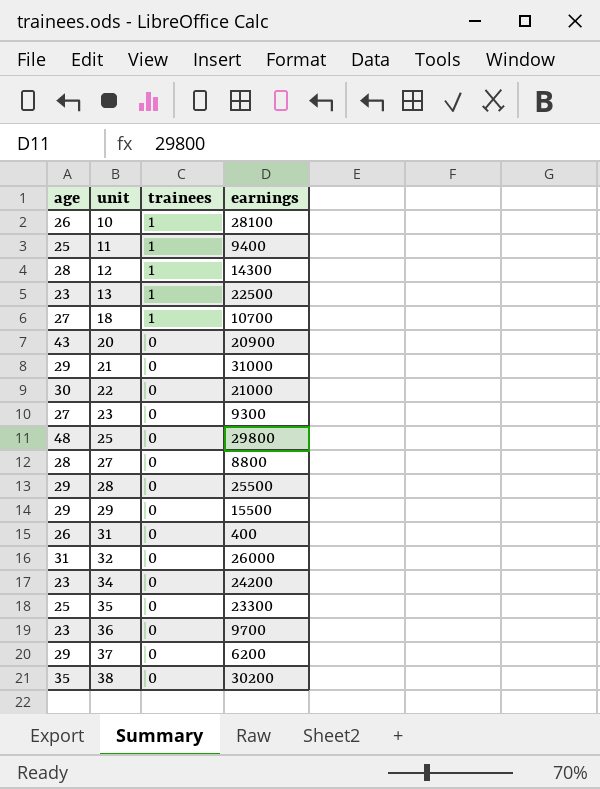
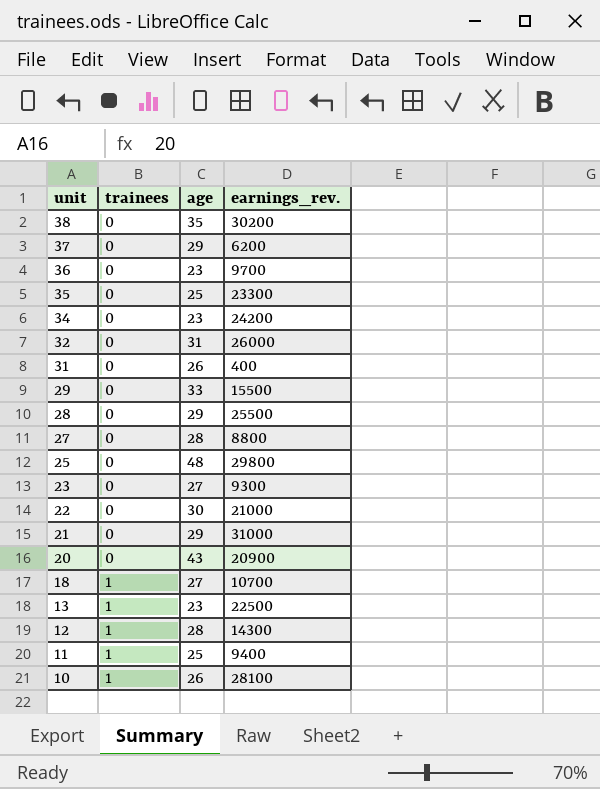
row order: unit ascending -> unit descending
column age | position: 1 -> 3
column name: earnings -> earnings_rev.
29 | age: 29 -> 33

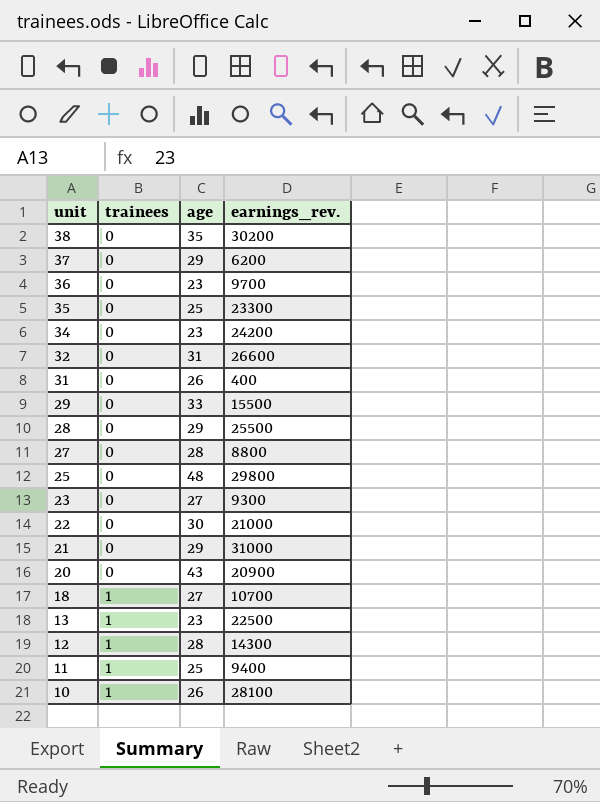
32 | earnings_rev.: 26000 -> 26600

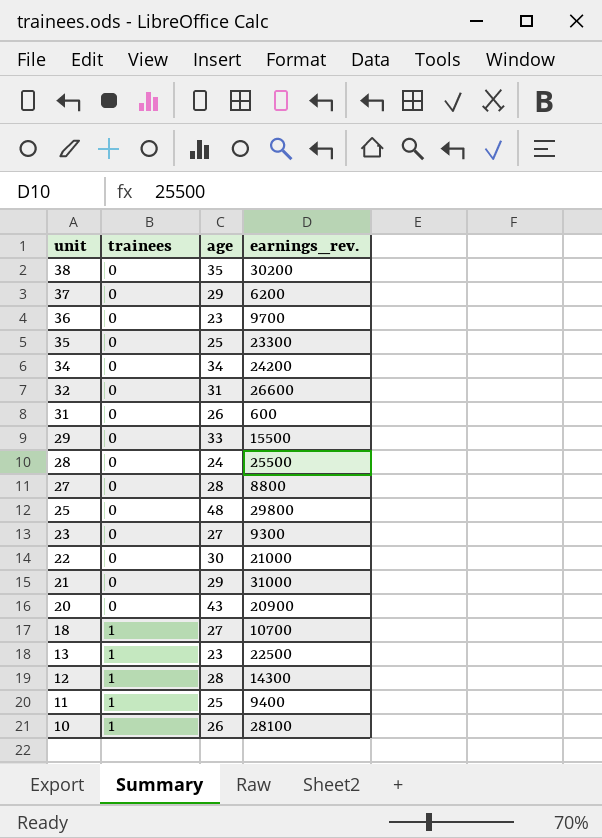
34 | age: 23 -> 34
31 | earnings_rev.: 400 -> 600
28 | age: 29 -> 24

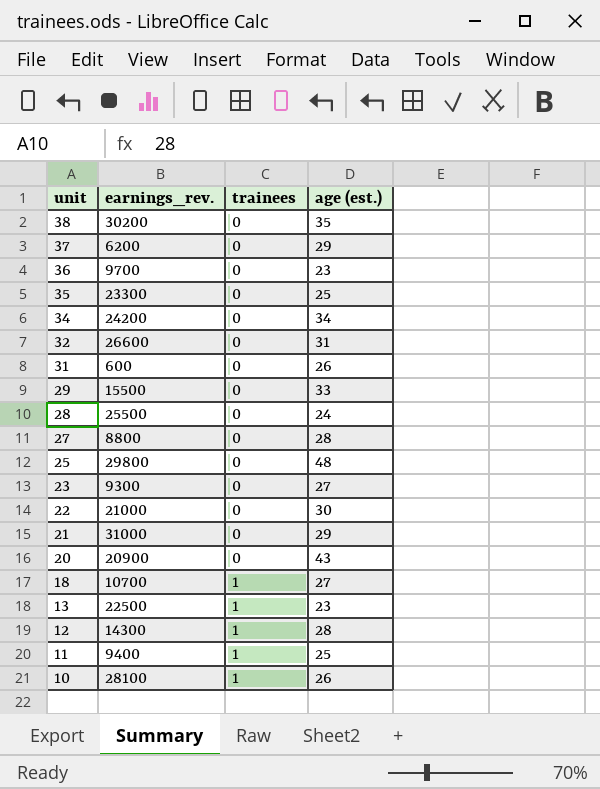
column earnings_rev. | position: 4 -> 2
column name: age -> age (est.)

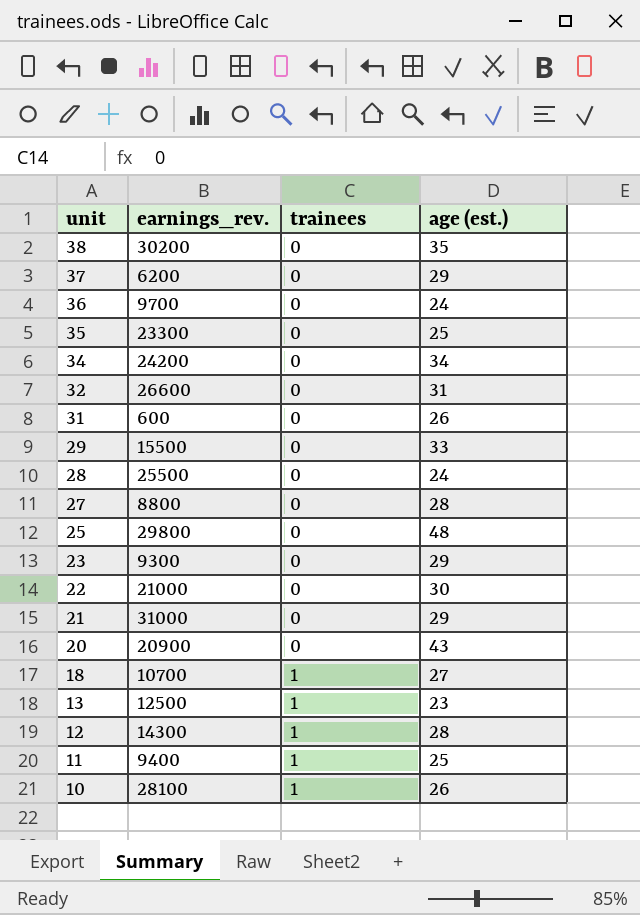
36 | age (est.): 23 -> 24
23 | age (est.): 27 -> 29
13 | earnings_rev.: 22500 -> 12500

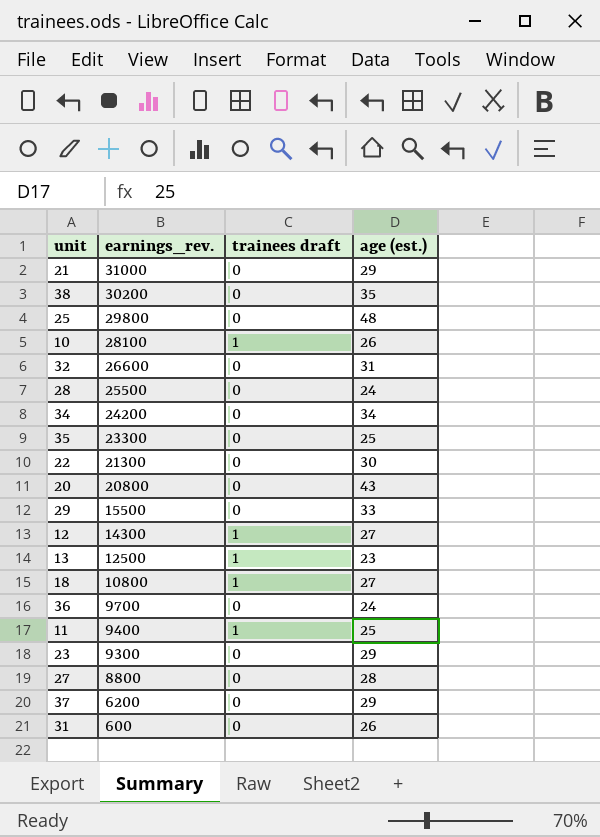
row order: unit descending -> earnings_rev. descending
column name: trainees -> trainees draft
22 | earnings_rev.: 21000 -> 21300
20 | earnings_rev.: 20900 -> 20800
12 | age (est.): 28 -> 27
18 | earnings_rev.: 10700 -> 10800

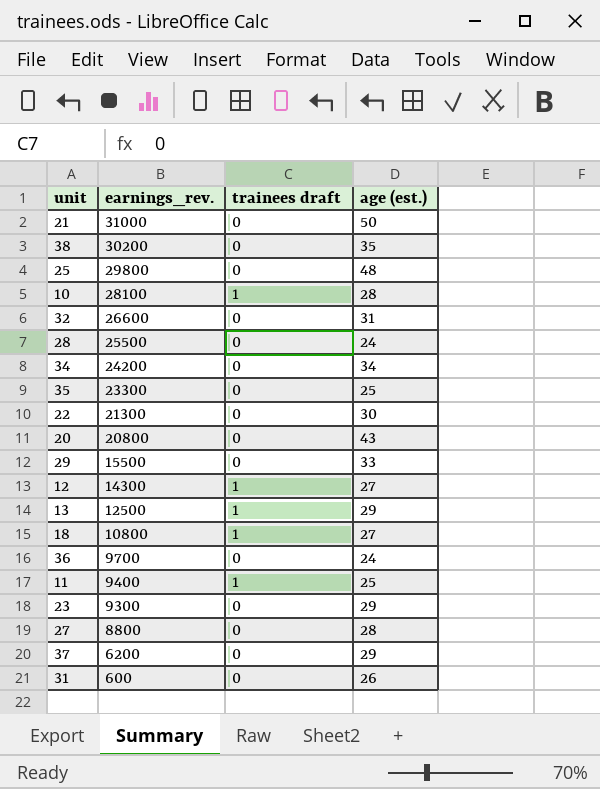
21 | age (est.): 29 -> 50
10 | age (est.): 26 -> 28
13 | age (est.): 23 -> 29

